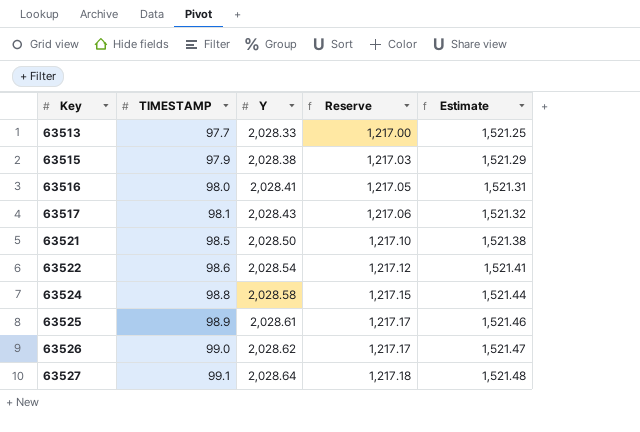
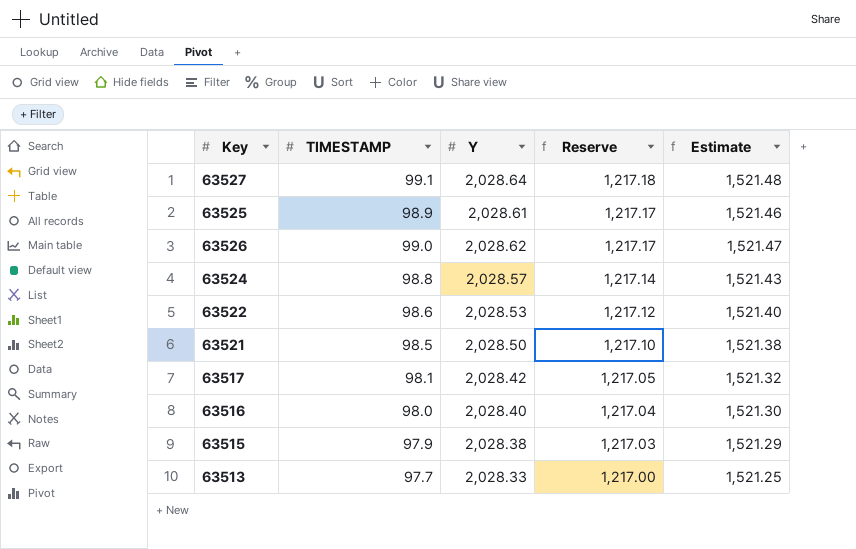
row order: Key ascending -> Reserve descending
63524 | Y: 2,028.58 -> 2,028.57
63524 | Reserve: 1,217.15 -> 1,217.14
63524 | Estimate: 1,521.44 -> 1,521.43
63522 | Y: 2,028.54 -> 2,028.53
63522 | Estimate: 1,521.41 -> 1,521.40
63517 | Y: 2,028.43 -> 2,028.42
63517 | Reserve: 1,217.06 -> 1,217.05
63516 | Y: 2,028.41 -> 2,028.40
63516 | Reserve: 1,217.05 -> 1,217.04
63516 | Estimate: 1,521.31 -> 1,521.30

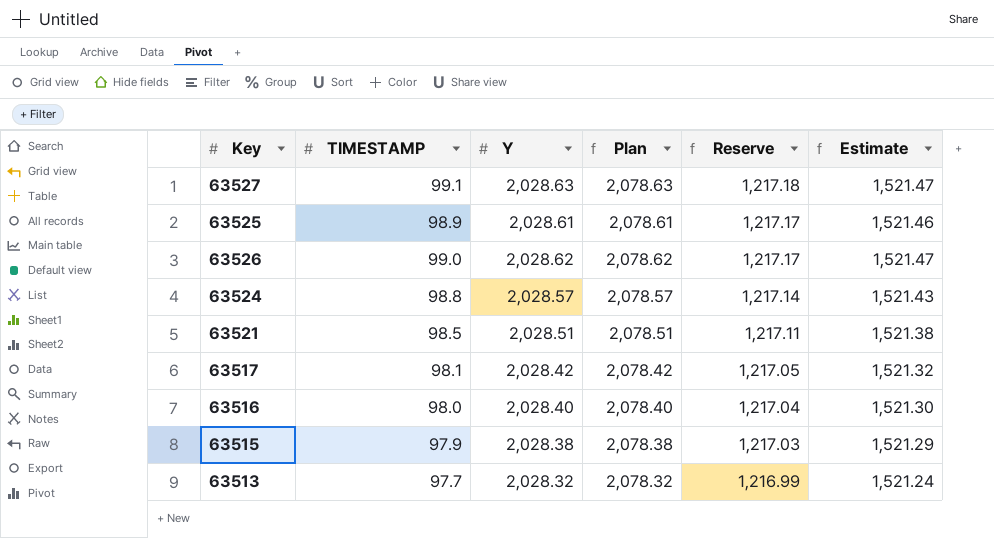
column Plan | formula: none -> [Y] + 50
row 63522: 98.6 | 2,028.53 | 1,217.12 | 1,521.40 -> none
63527 | Y: 2,028.64 -> 2,028.63
63527 | Estimate: 1,521.48 -> 1,521.47
63521 | Y: 2,028.50 -> 2,028.51
63521 | Reserve: 1,217.10 -> 1,217.11
63513 | Y: 2,028.33 -> 2,028.32
63513 | Reserve: 1,217.00 -> 1,216.99
63513 | Estimate: 1,521.25 -> 1,521.24

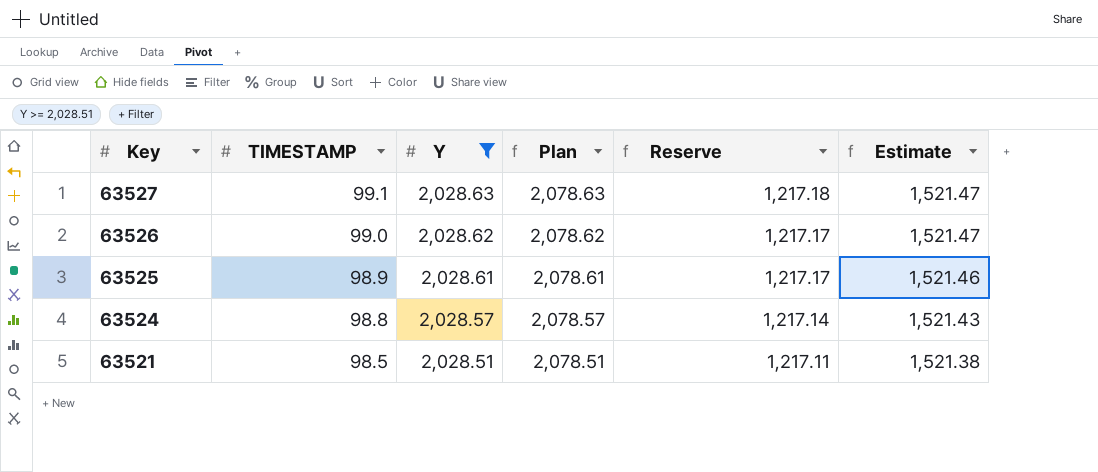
filter: none -> Y >= 2,028.51
row order: Reserve descending -> Key descending

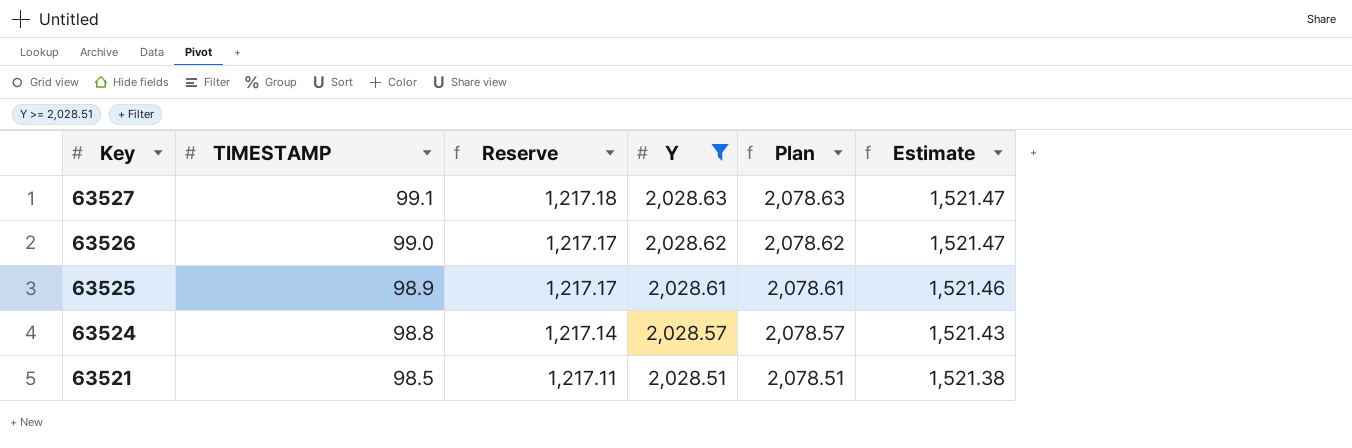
column Reserve | position: 5 -> 3

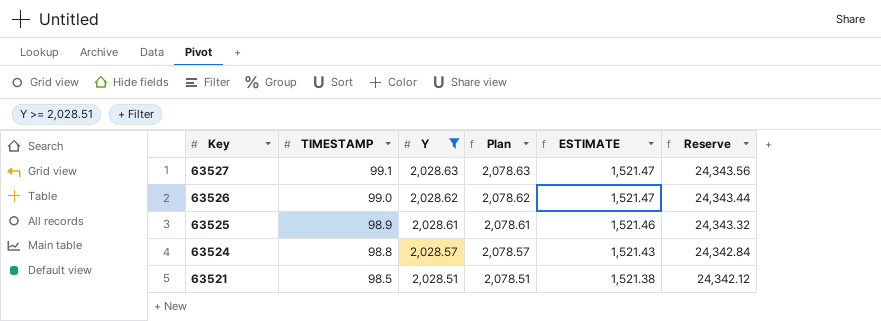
column name: Estimate -> ESTIMATE
column Reserve | formula: [Y] * 0.6 -> [Y] * 12
column Reserve | position: 3 -> 6

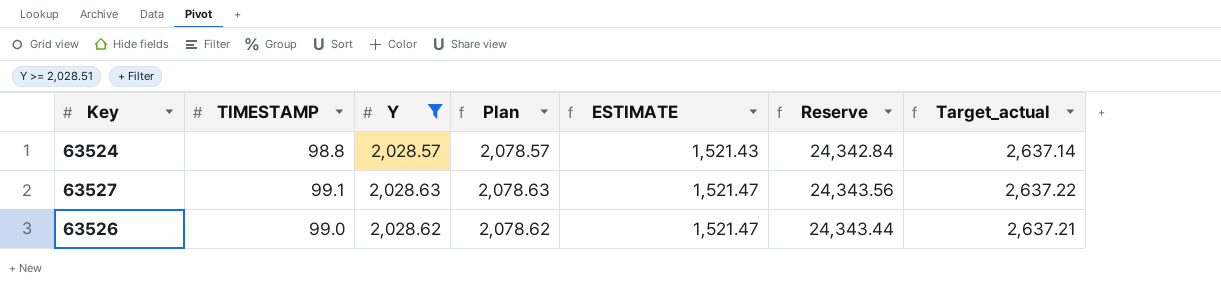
row order: Key descending -> ESTIMATE ascending
column Target_actual | formula: none -> [Y] * 1.3
row 63525: 98.9 | 2,028.61 | 2,078.61 | 1,521.46 | 24,343.32 -> none
row 63521: 98.5 | 2,028.51 | 2,078.51 | 1,521.38 | 24,342.12 -> none

